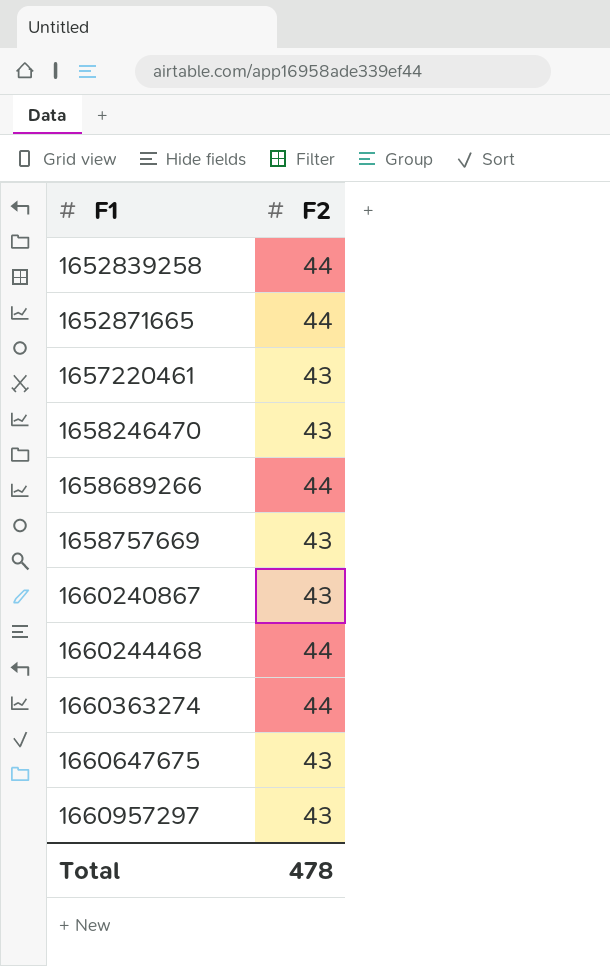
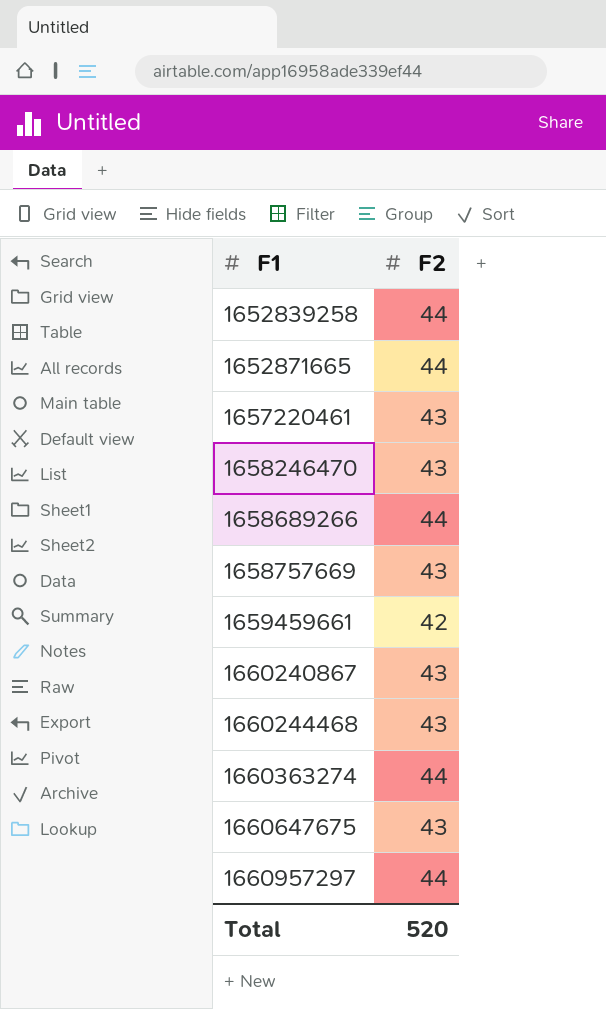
row 1659459661: none -> 42
1660244468 | F2: 44 -> 43
1660957297 | F2: 43 -> 44
Total | F2: 478 -> 520

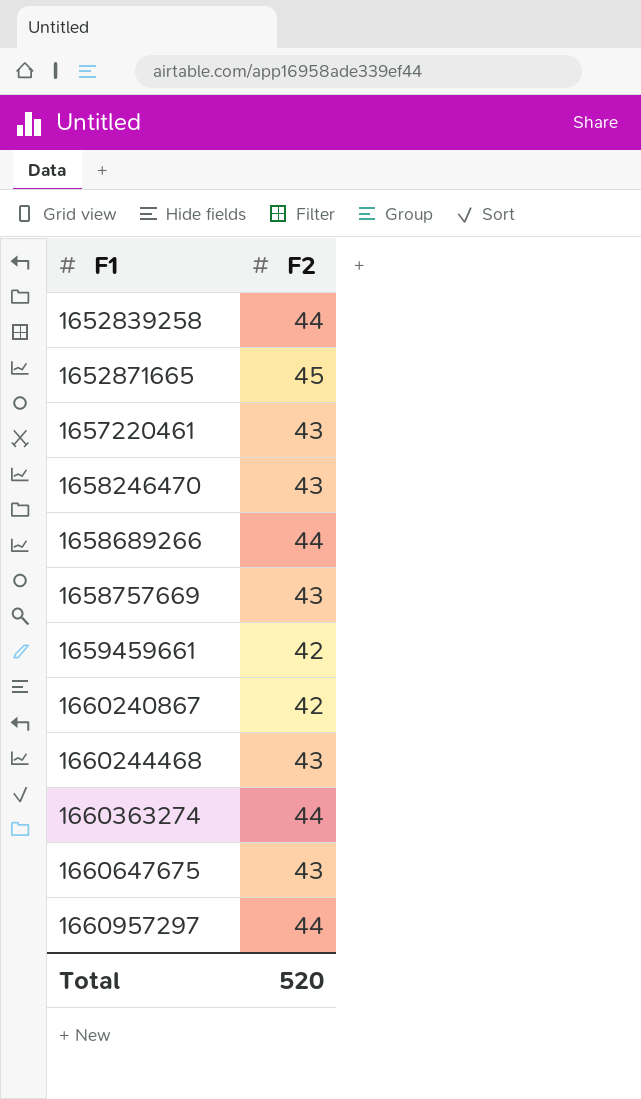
1652871665 | F2: 44 -> 45
1660240867 | F2: 43 -> 42

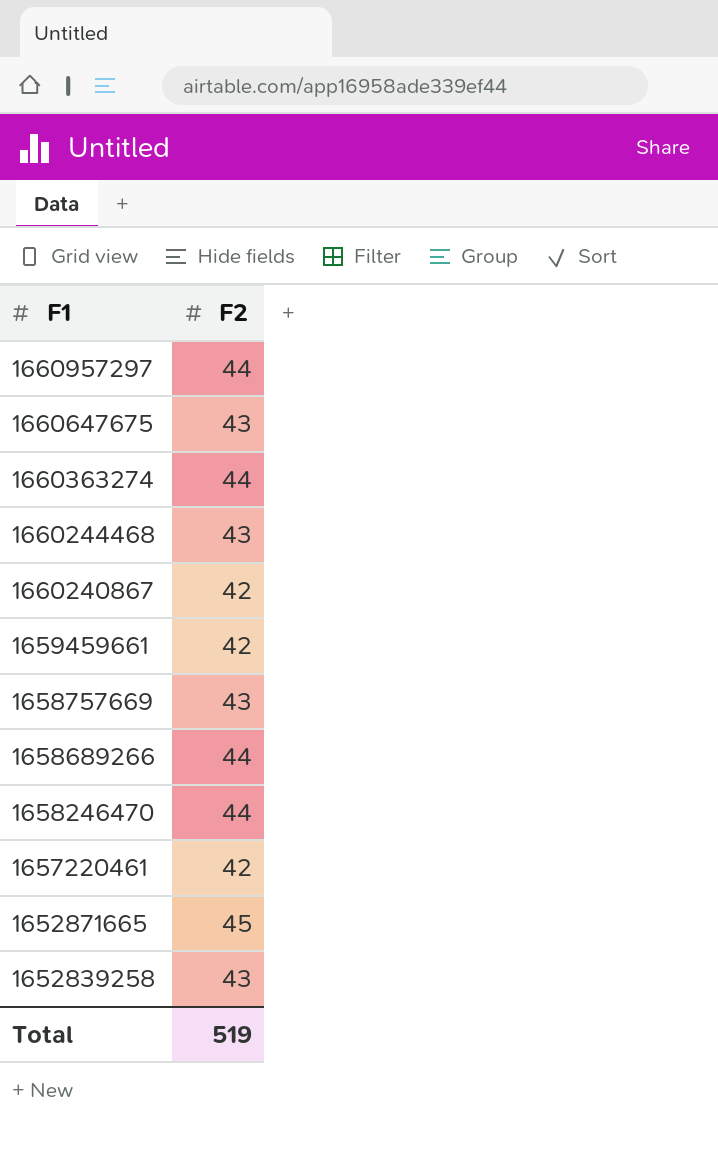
row order: F1 ascending -> F1 descending
1658246470 | F2: 43 -> 44
1657220461 | F2: 43 -> 42
1652839258 | F2: 44 -> 43
Total | F2: 520 -> 519

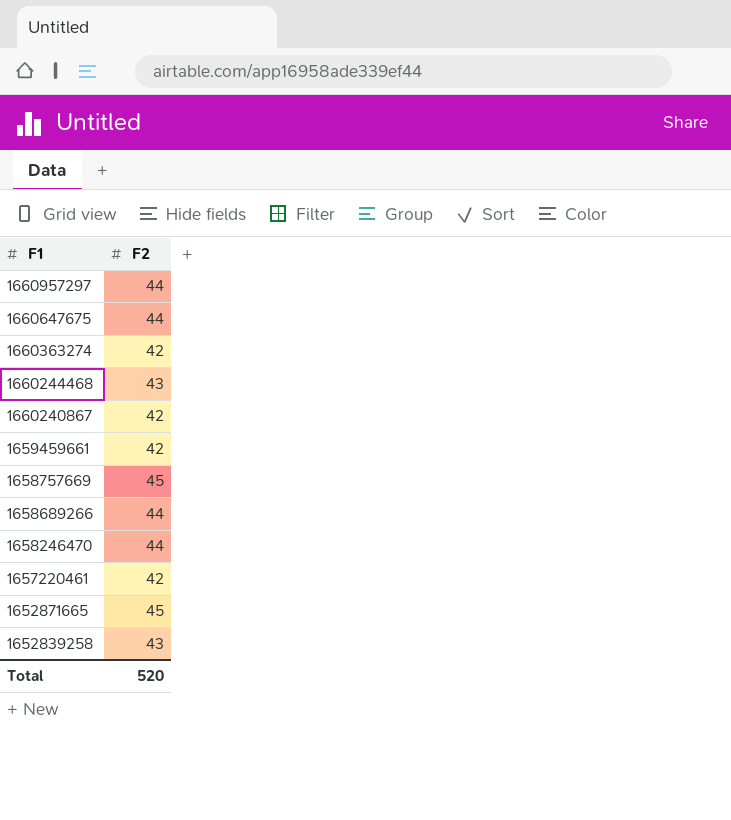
1660647675 | F2: 43 -> 44
1660363274 | F2: 44 -> 42
1658757669 | F2: 43 -> 45
Total | F2: 519 -> 520

